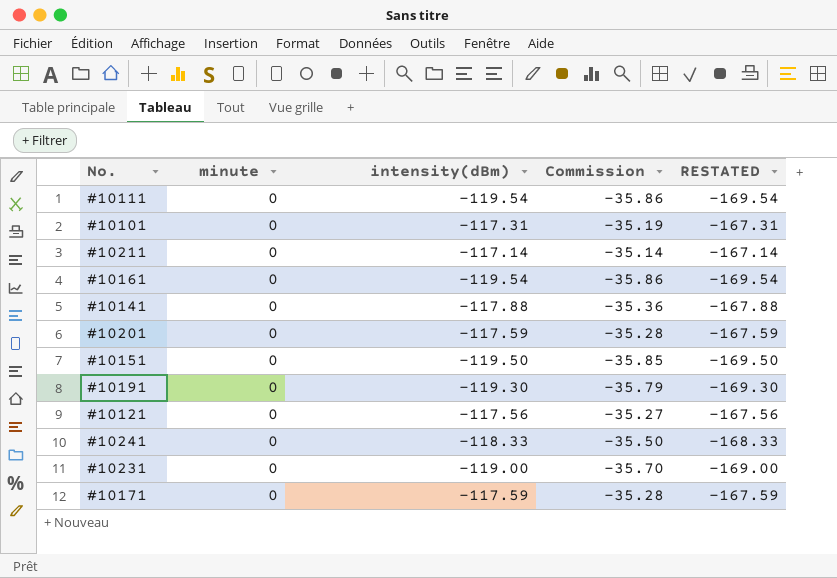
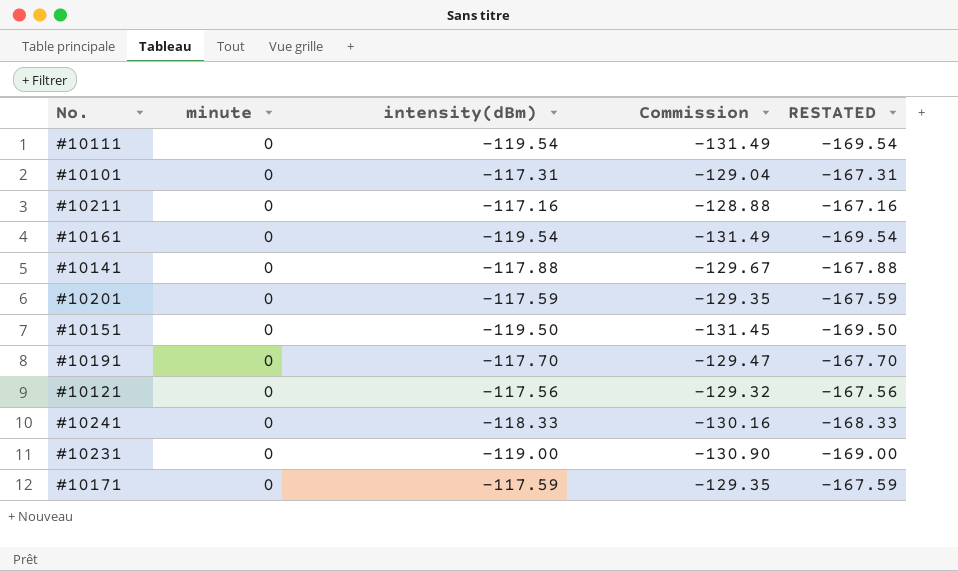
column Commission | formula: [intensity(dBm)] * 0.3 -> [intensity(dBm)] * 1.1
#10211 | intensity(dBm): -117.14 -> -117.16
#10211 | RESTATED: -167.14 -> -167.16
#10191 | intensity(dBm): -119.30 -> -117.70
#10191 | RESTATED: -169.30 -> -167.70

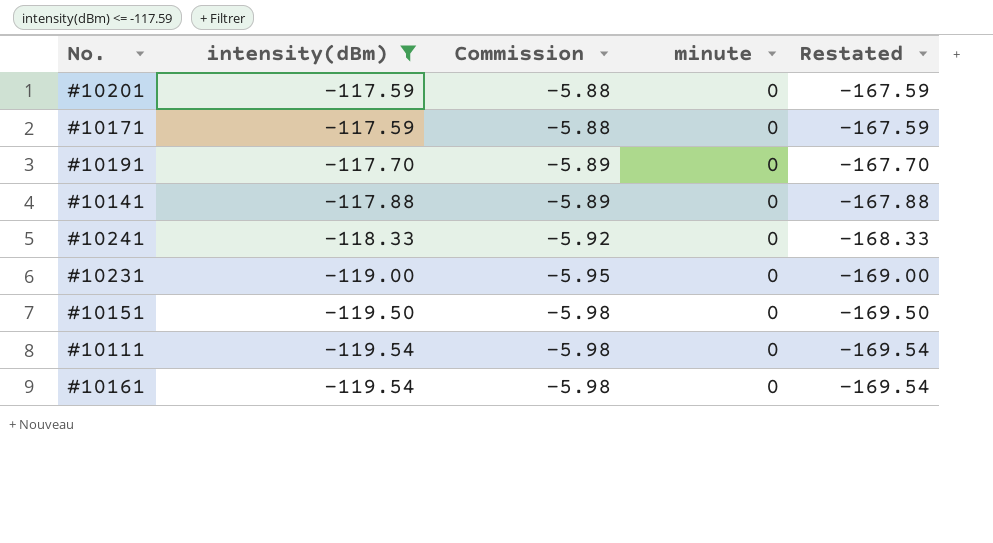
filter: none -> intensity(dBm) <= -117.59
row order: none -> intensity(dBm) descending
column Commission | formula: [intensity(dBm)] * 1.1 -> [intensity(dBm)] * 0.05
column minute | position: 2 -> 4
column name: RESTATED -> Restated

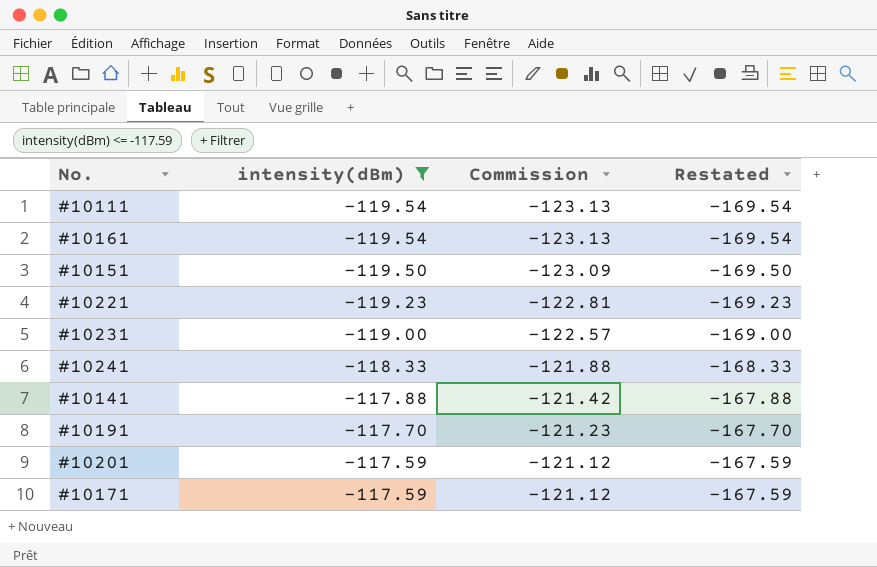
row order: intensity(dBm) descending -> intensity(dBm) ascending
column minute | position: 4 -> none
column Commission | formula: [intensity(dBm)] * 0.05 -> [intensity(dBm)] * 1.03
row #10221: none -> -119.23 | -122.81 | -169.23

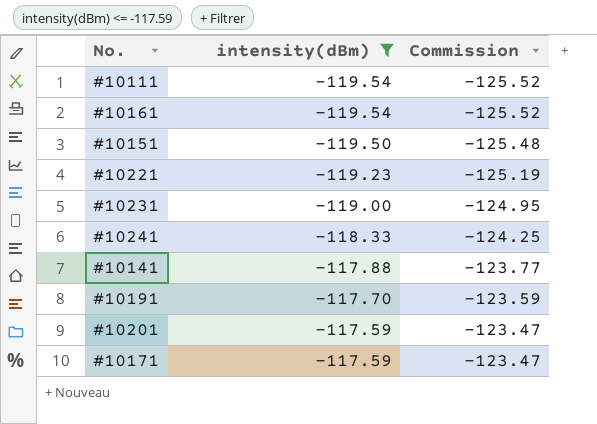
column Restated | formula: [intensity(dBm)] - 50 -> none
column Commission | formula: [intensity(dBm)] * 1.03 -> [intensity(dBm)] * 1.05

